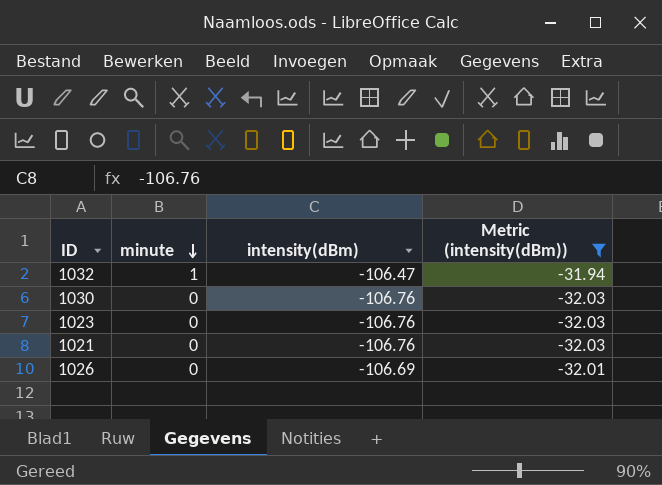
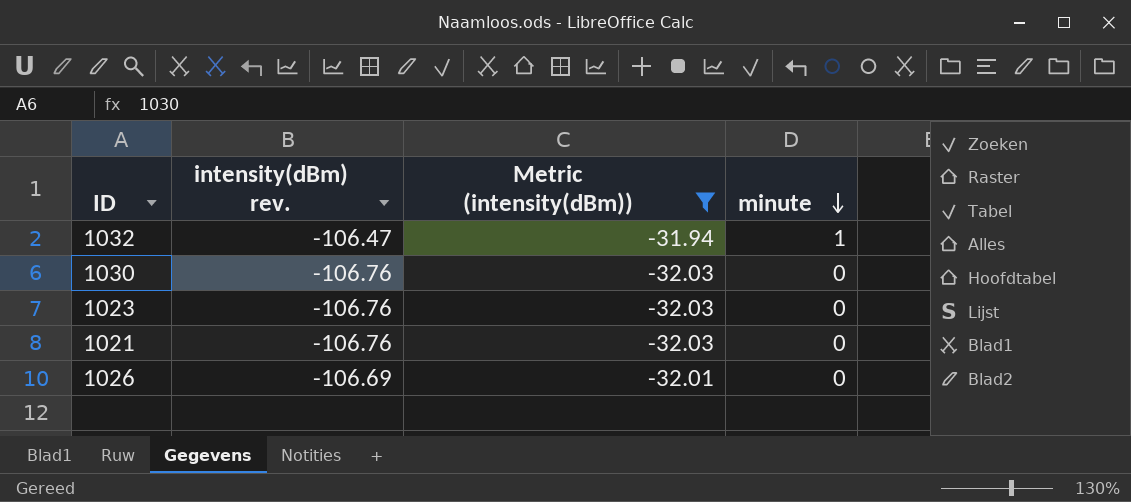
column name: intensity(dBm) -> intensity(dBm) rev.
column minute | position: 2 -> 4

